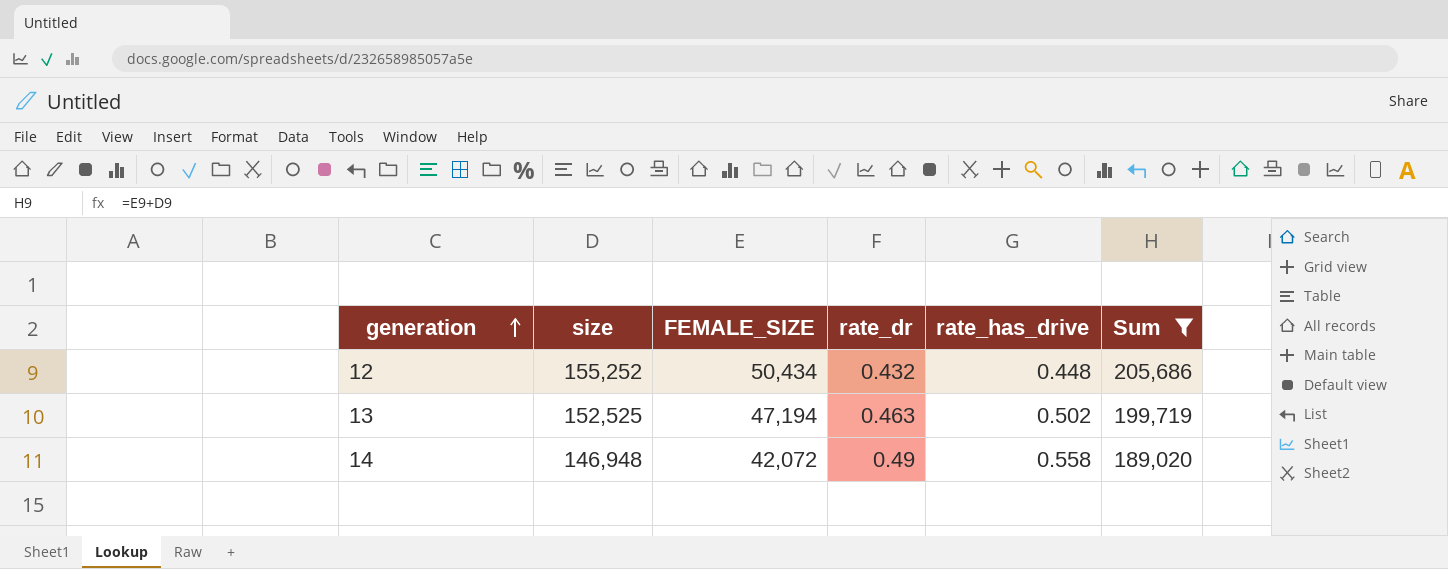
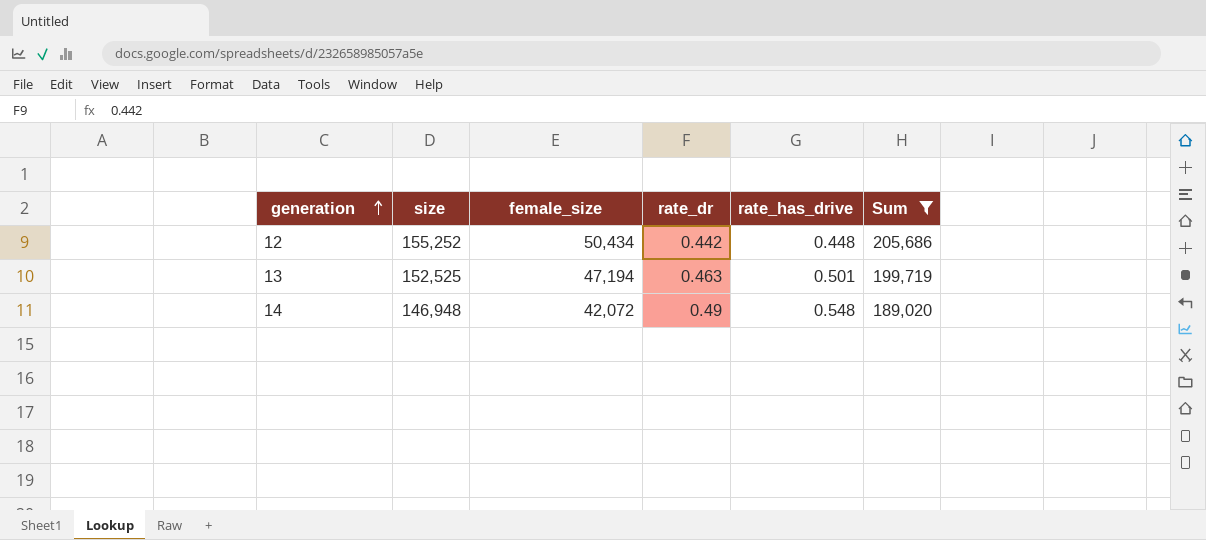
column name: FEMALE_SIZE -> female_size
12 | rate_dr: 0.432 -> 0.442
13 | rate_has_drive: 0.502 -> 0.501
14 | rate_has_drive: 0.558 -> 0.548

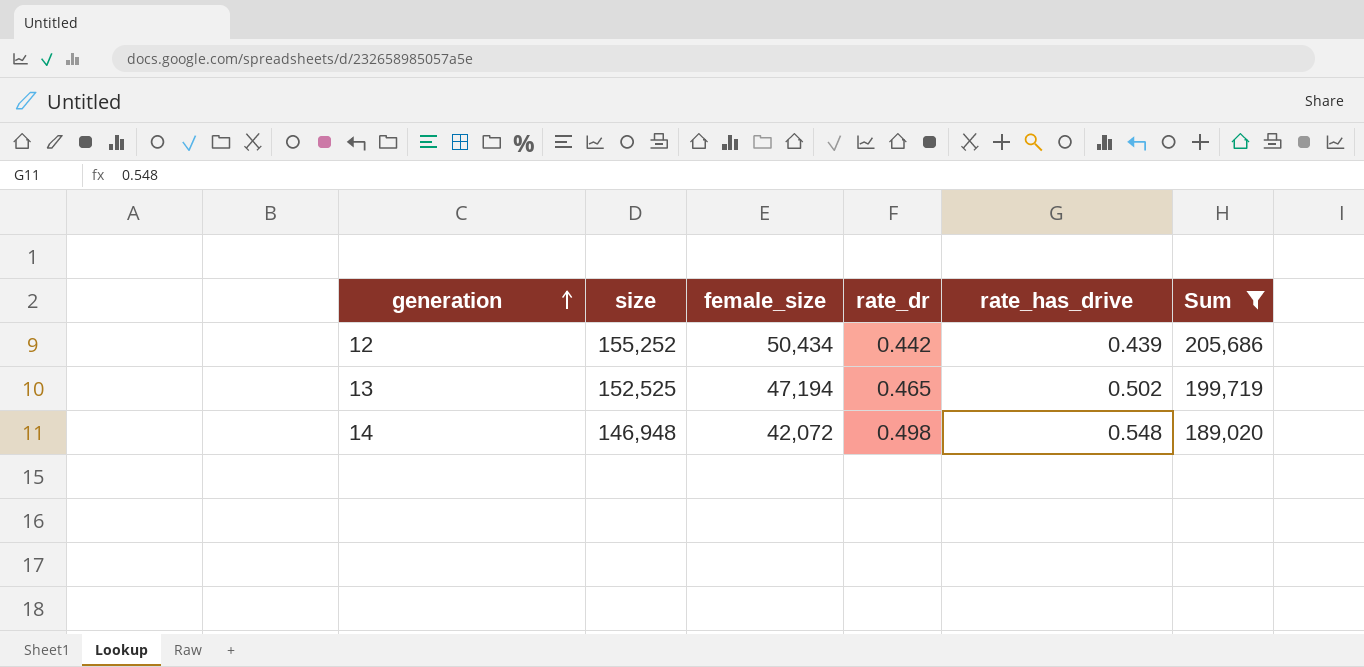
12 | rate_has_drive: 0.448 -> 0.439
13 | rate_dr: 0.463 -> 0.465
13 | rate_has_drive: 0.501 -> 0.502
14 | rate_dr: 0.49 -> 0.498

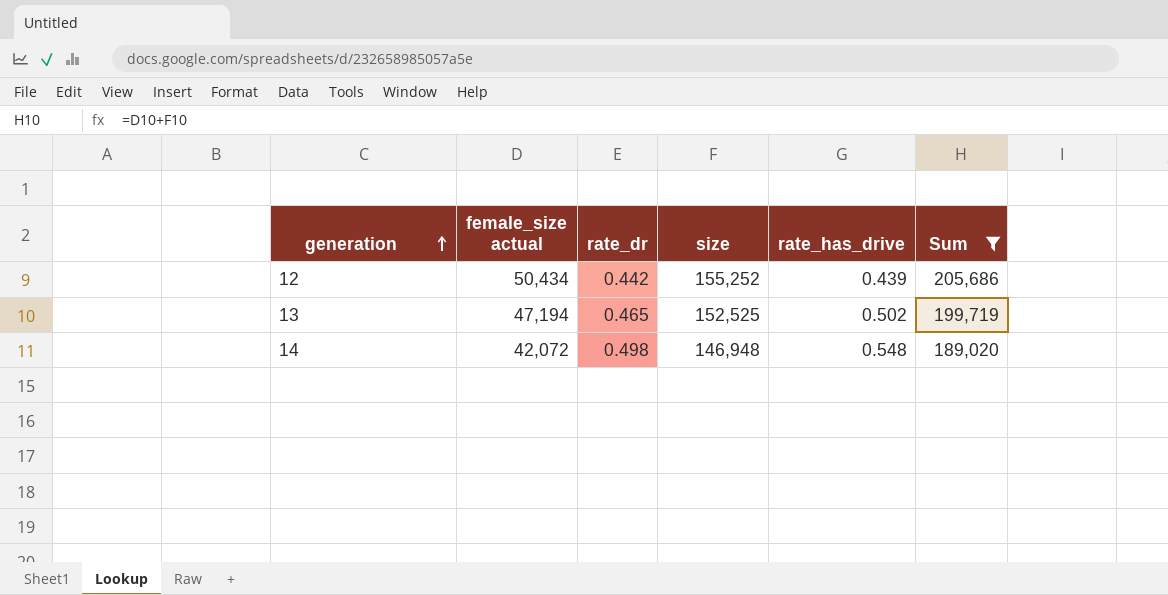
column name: female_size -> female_size actual
column size | position: 2 -> 4

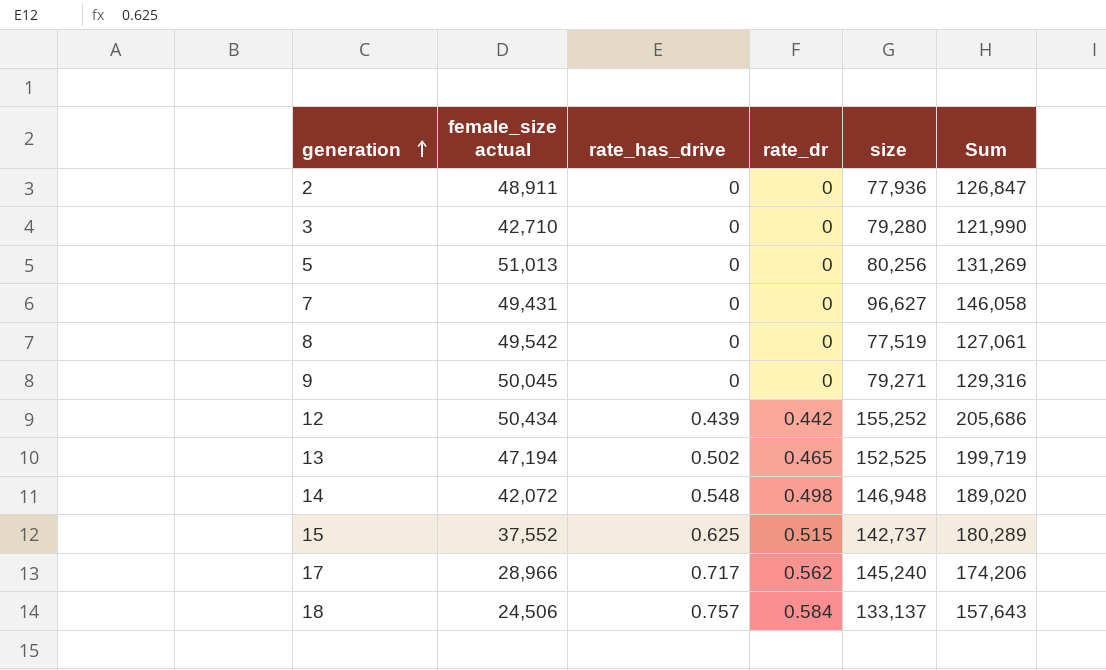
filter: Sum >= 189,020 -> none
column rate_has_drive | position: 5 -> 3

